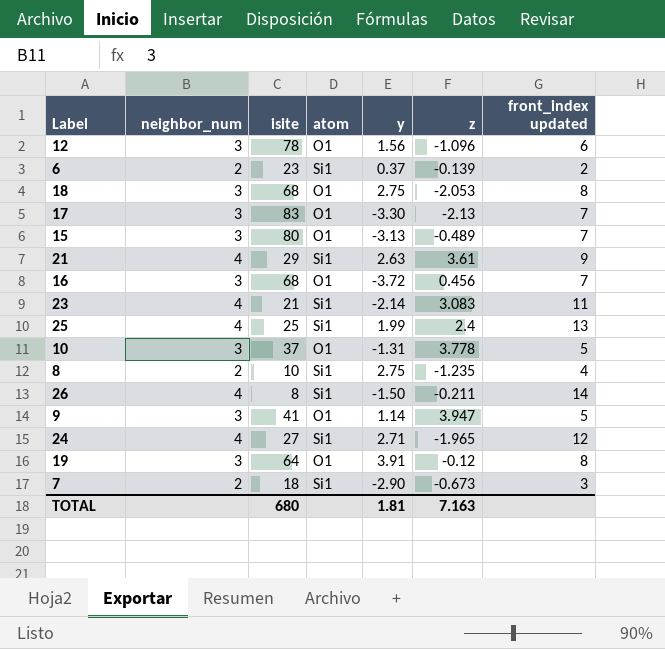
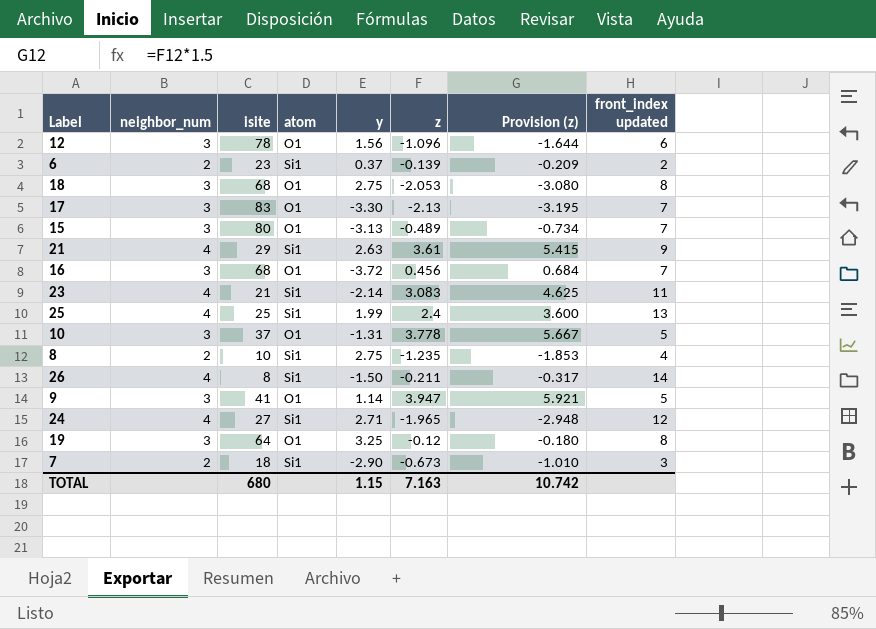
column Provision (z) | formula: none -> [z] * 1.5
19 | y: 3.91 -> 3.25
TOTAL | y: 1.81 -> 1.15

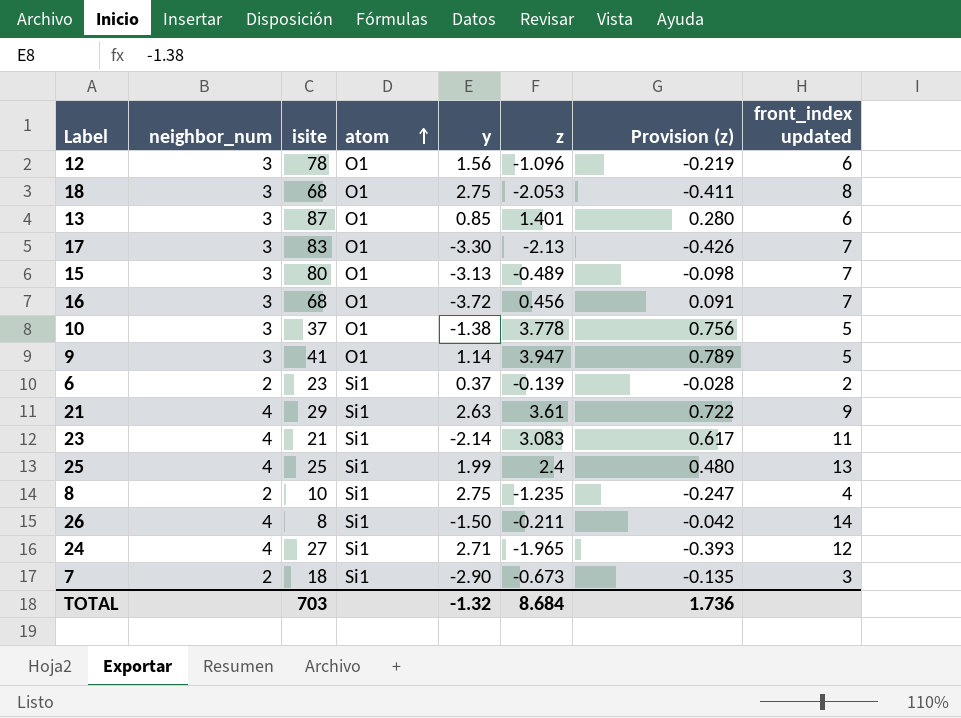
row order: none -> atom ascending
column Provision (z) | formula: [z] * 1.5 -> [z] * 0.2
row 19: 3 | 64 | O1 | 3.25 | -0.12 | -0.180 | 8 -> none
row 13: none -> 3 | 87 | O1 | 0.85 | 1.401 | 0.280 | 6
10 | y: -1.31 -> -1.38
TOTAL | isite: 680 -> 703
TOTAL | y: 1.15 -> -1.32
TOTAL | z: 7.163 -> 8.684
TOTAL | Provision (z): 10.742 -> 1.736

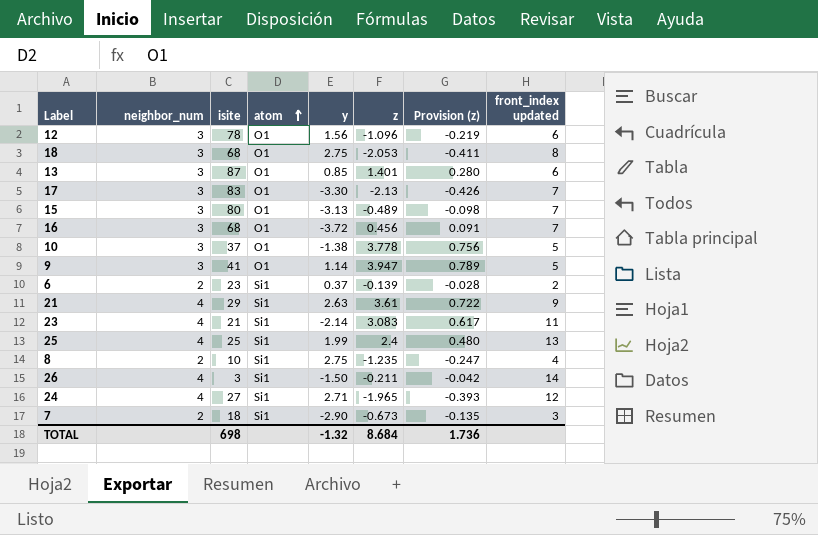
26 | isite: 8 -> 3
TOTAL | isite: 703 -> 698

